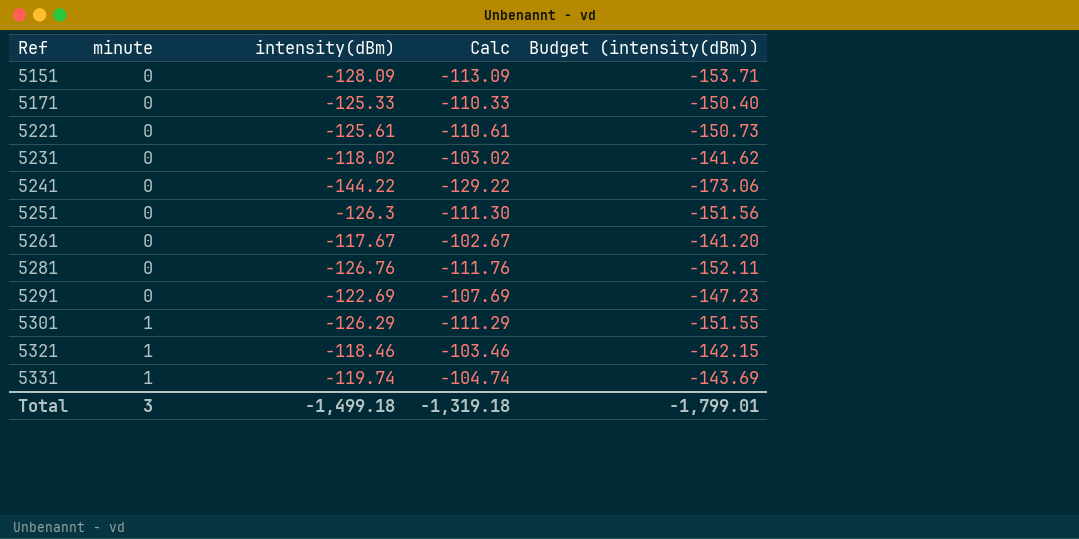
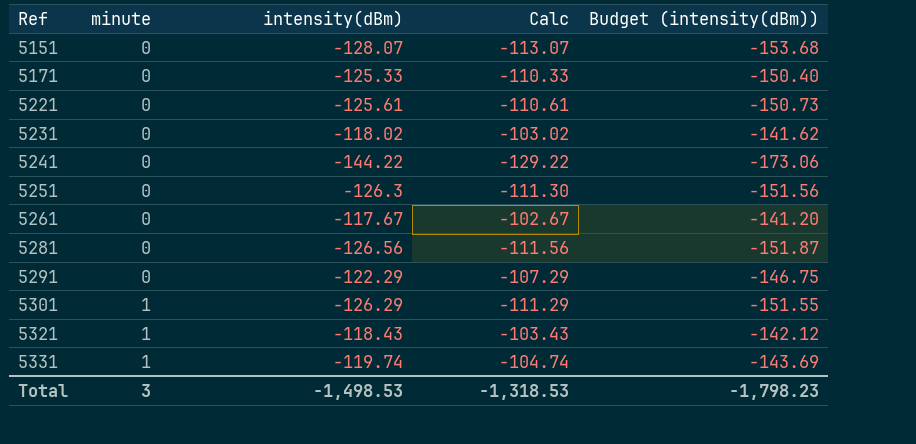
5151 | intensity(dBm): -128.09 -> -128.07
5151 | Calc: -113.09 -> -113.07
5151 | Budget (intensity(dBm)): -153.71 -> -153.68
5281 | intensity(dBm): -126.76 -> -126.56
5281 | Calc: -111.76 -> -111.56
5281 | Budget (intensity(dBm)): -152.11 -> -151.87
5291 | intensity(dBm): -122.69 -> -122.29
5291 | Calc: -107.69 -> -107.29
5291 | Budget (intensity(dBm)): -147.23 -> -146.75
5321 | intensity(dBm): -118.46 -> -118.43
5321 | Calc: -103.46 -> -103.43
5321 | Budget (intensity(dBm)): -142.15 -> -142.12
Total | intensity(dBm): -1,499.18 -> -1,498.53
Total | Calc: -1,319.18 -> -1,318.53
Total | Budget (intensity(dBm)): -1,799.01 -> -1,798.23

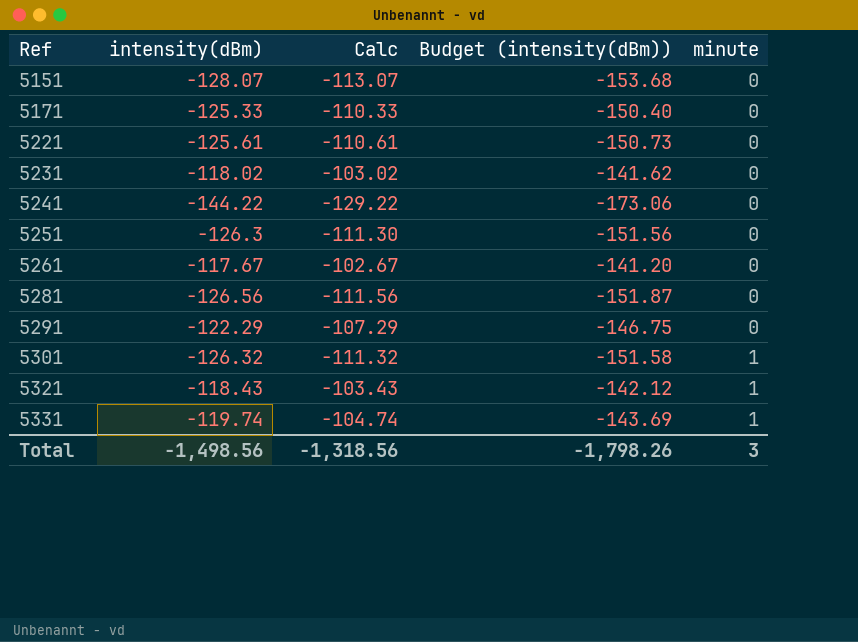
column minute | position: 2 -> 5
5301 | intensity(dBm): -126.29 -> -126.32
5301 | Calc: -111.29 -> -111.32
5301 | Budget (intensity(dBm)): -151.55 -> -151.58
Total | intensity(dBm): -1,498.53 -> -1,498.56
Total | Calc: -1,318.53 -> -1,318.56
Total | Budget (intensity(dBm)): -1,798.23 -> -1,798.26

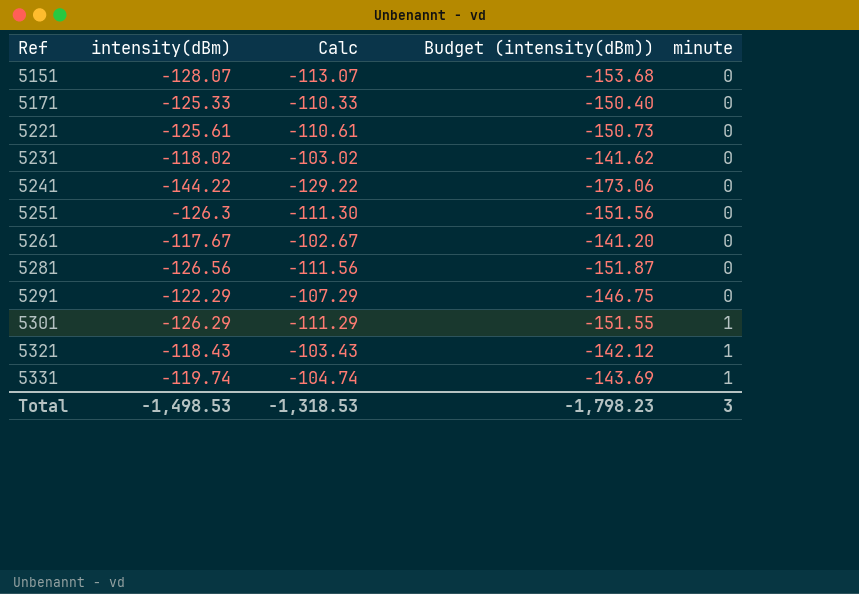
5301 | intensity(dBm): -126.32 -> -126.29
5301 | Calc: -111.32 -> -111.29
5301 | Budget (intensity(dBm)): -151.58 -> -151.55
Total | intensity(dBm): -1,498.56 -> -1,498.53
Total | Calc: -1,318.56 -> -1,318.53
Total | Budget (intensity(dBm)): -1,798.26 -> -1,798.23

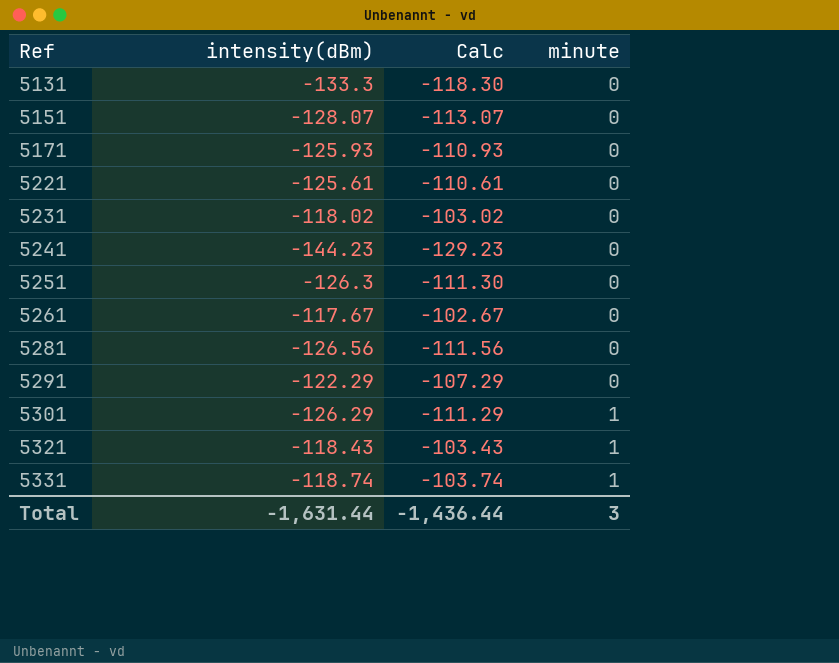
column Budget (intensity(dBm)) | formula: [intensity(dBm)] * 1.2 -> none
row 5131: none -> -133.3 | -118.30 | 0
5171 | intensity(dBm): -125.33 -> -125.93
5171 | Calc: -110.33 -> -110.93
5241 | intensity(dBm): -144.22 -> -144.23
5241 | Calc: -129.22 -> -129.23
5331 | intensity(dBm): -119.74 -> -118.74
5331 | Calc: -104.74 -> -103.74
Total | intensity(dBm): -1,498.53 -> -1,631.44
Total | Calc: -1,318.53 -> -1,436.44

